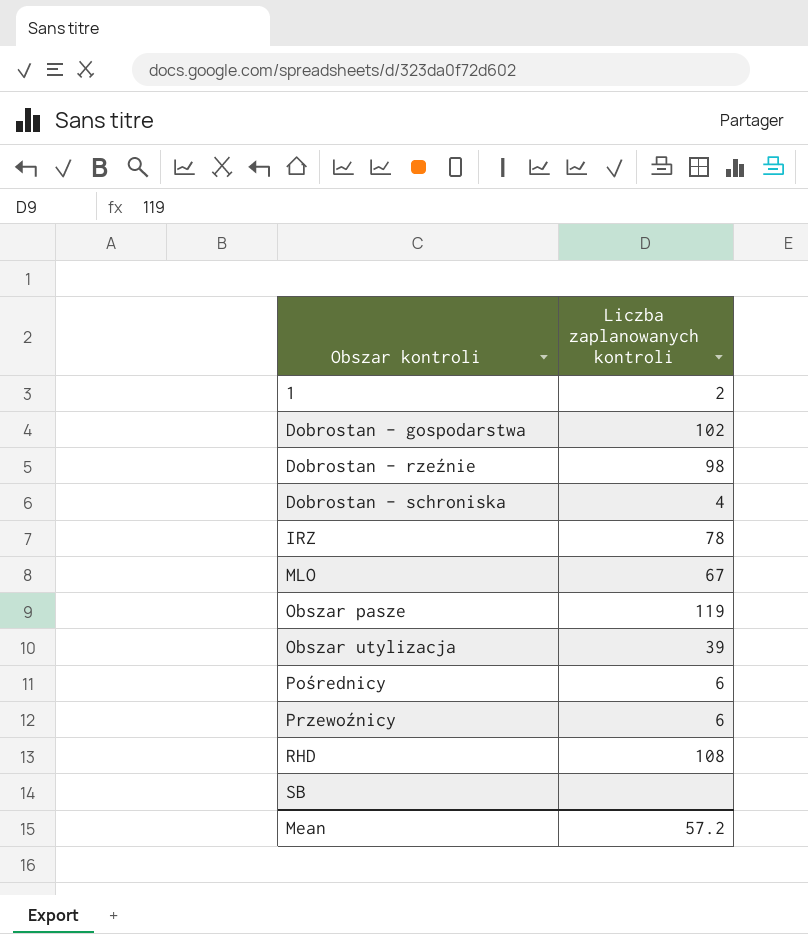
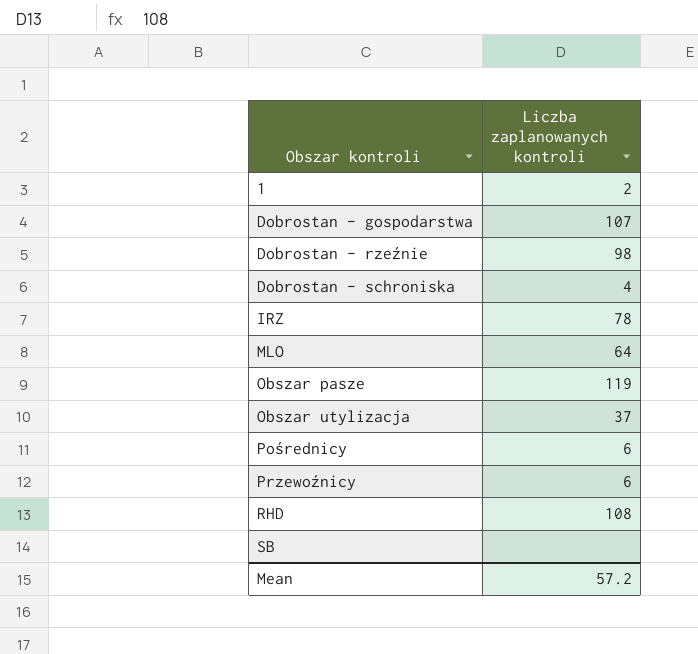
Dobrostan - gospodarstwa | Liczba zaplanowanych kontroli: 102 -> 107
MLO | Liczba zaplanowanych kontroli: 67 -> 64
Obszar utylizacja | Liczba zaplanowanych kontroli: 39 -> 37

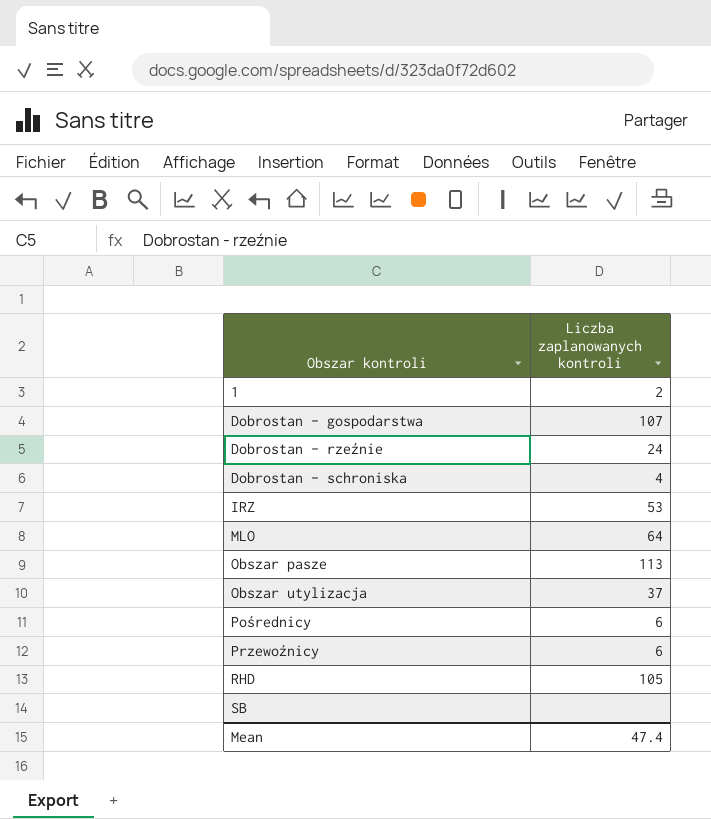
Dobrostan - rzeźnie | Liczba zaplanowanych kontroli: 98 -> 24
IRZ | Liczba zaplanowanych kontroli: 78 -> 53
Obszar pasze | Liczba zaplanowanych kontroli: 119 -> 113
RHD | Liczba zaplanowanych kontroli: 108 -> 105
Mean | Liczba zaplanowanych kontroli: 57.2 -> 47.4

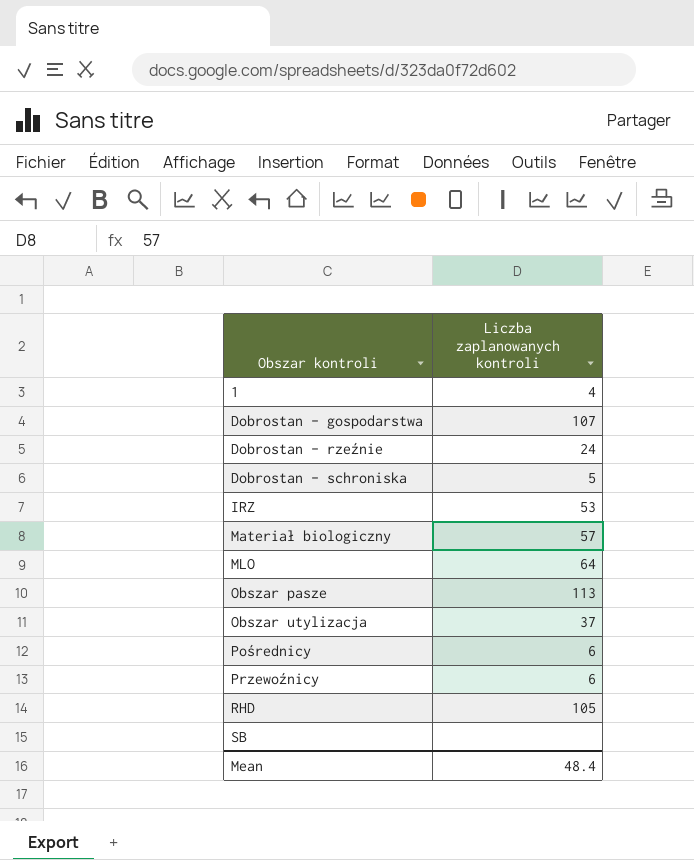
1 | Liczba zaplanowanych kontroli: 2 -> 4
Dobrostan - schroniska | Liczba zaplanowanych kontroli: 4 -> 5
row Materiał biologiczny: none -> 57
Mean | Liczba zaplanowanych kontroli: 47.4 -> 48.4

